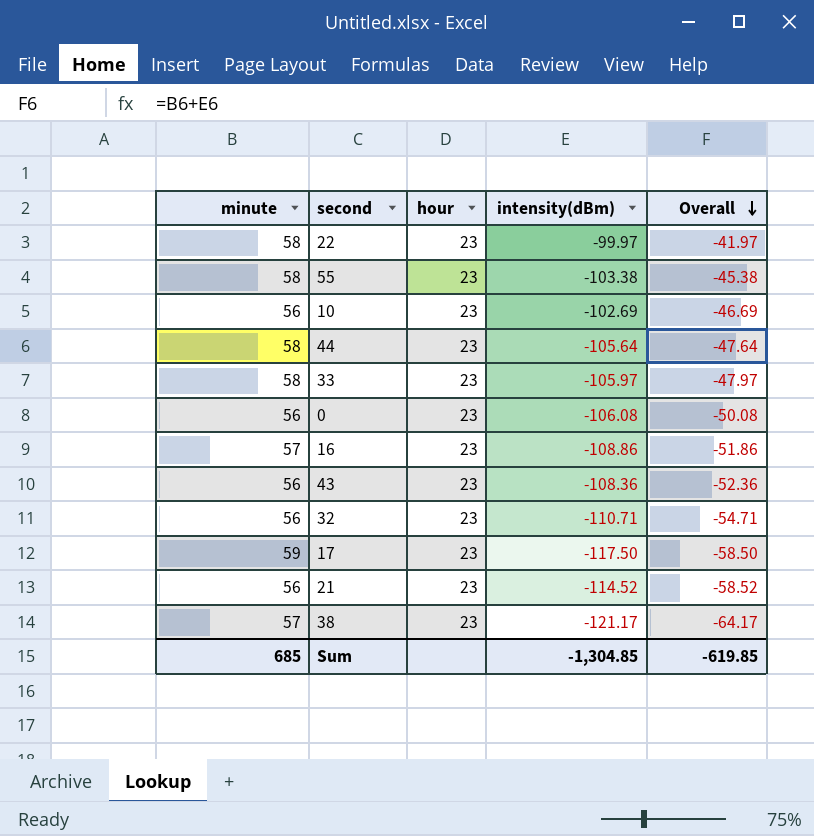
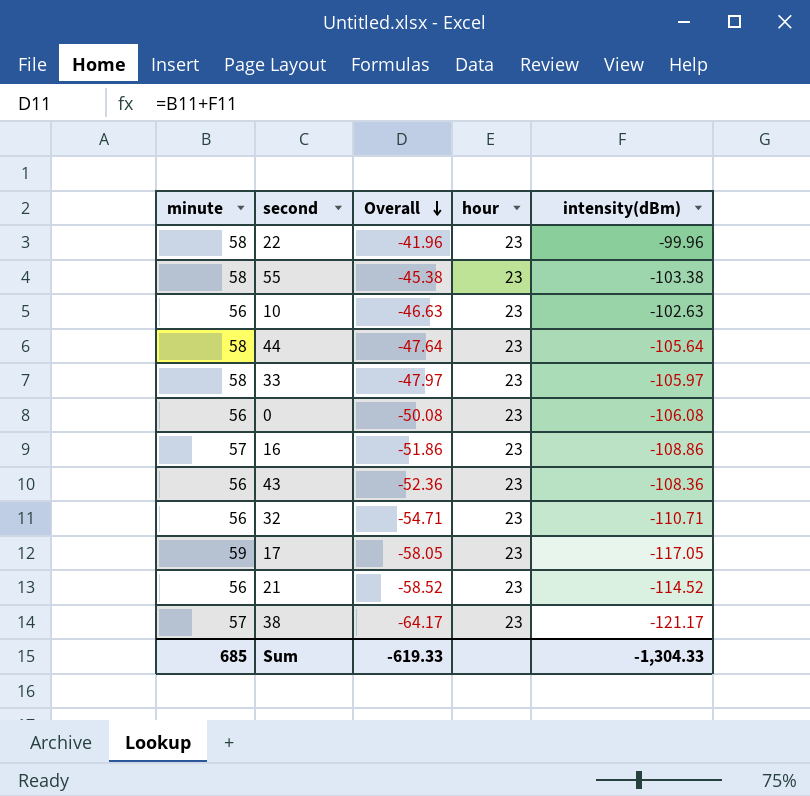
column Overall | position: 5 -> 3
22 | Overall: -41.97 -> -41.96
22 | intensity(dBm): -99.97 -> -99.96
10 | Overall: -46.69 -> -46.63
10 | intensity(dBm): -102.69 -> -102.63
17 | Overall: -58.50 -> -58.05
17 | intensity(dBm): -117.50 -> -117.05
Sum | Overall: -619.85 -> -619.33
Sum | intensity(dBm): -1,304.85 -> -1,304.33

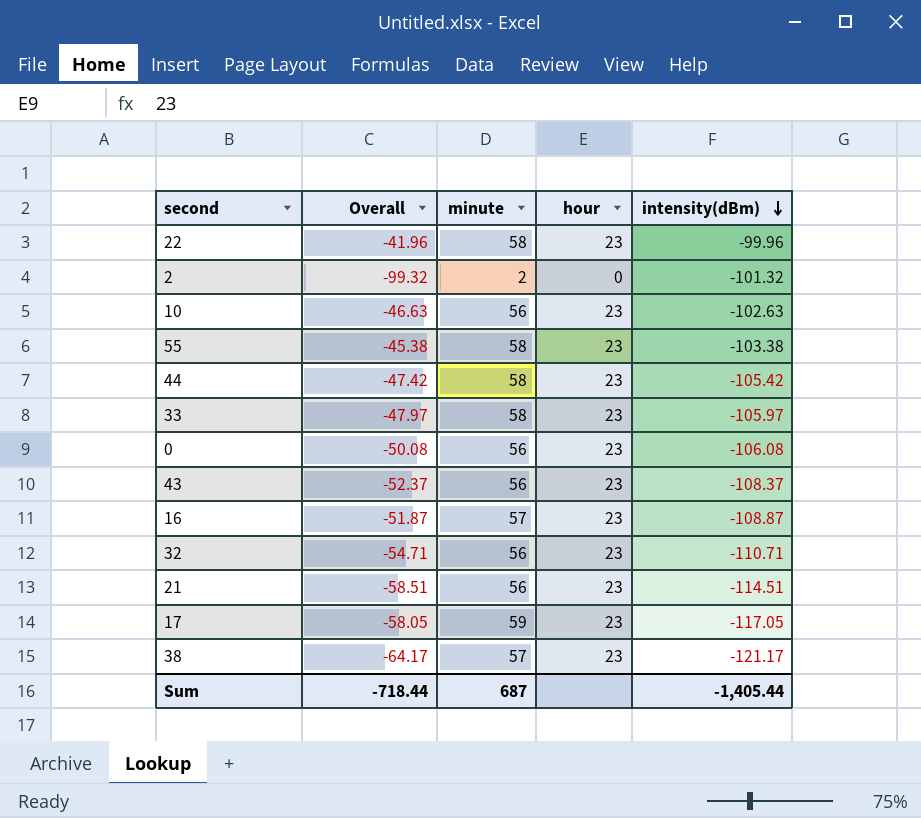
row order: Overall descending -> intensity(dBm) descending
column minute | position: 1 -> 3
row 2: none -> -99.32 | 2 | 0 | -101.32
44 | Overall: -47.64 -> -47.42
44 | intensity(dBm): -105.64 -> -105.42
43 | Overall: -52.36 -> -52.37
43 | intensity(dBm): -108.36 -> -108.37
16 | Overall: -51.86 -> -51.87
16 | intensity(dBm): -108.86 -> -108.87
21 | Overall: -58.52 -> -58.51
21 | intensity(dBm): -114.52 -> -114.51
Sum | Overall: -619.33 -> -718.44
Sum | minute: 685 -> 687
Sum | intensity(dBm): -1,304.33 -> -1,405.44

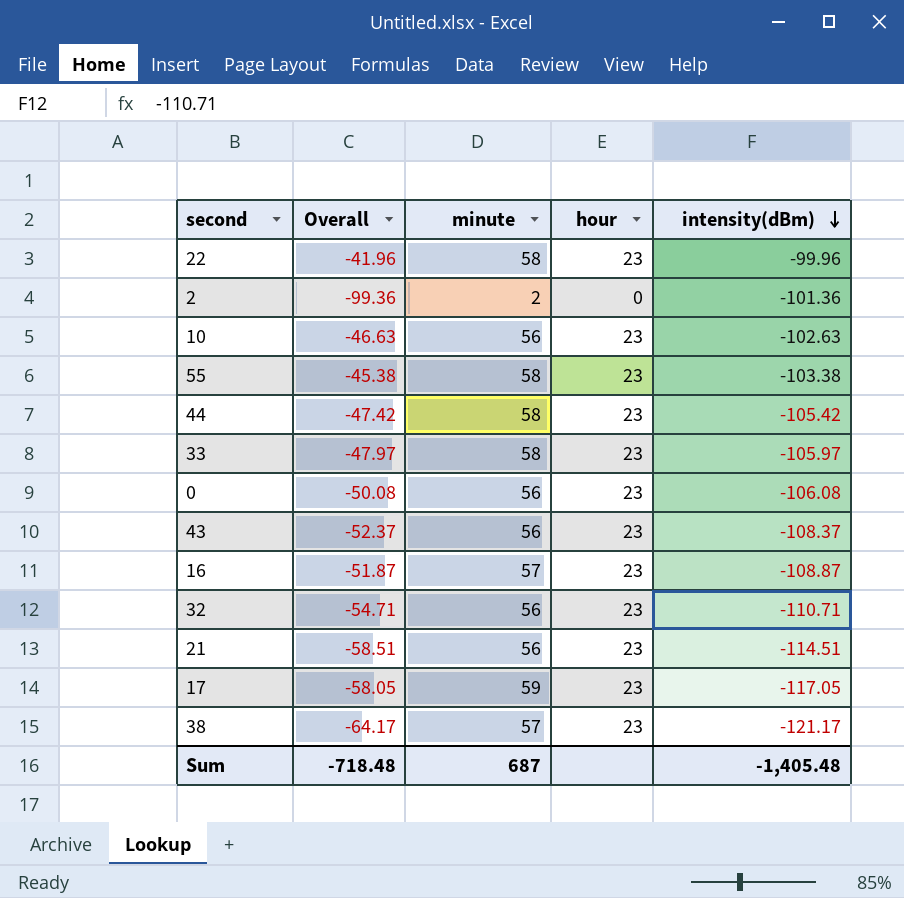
2 | Overall: -99.32 -> -99.36
2 | intensity(dBm): -101.32 -> -101.36
Sum | Overall: -718.44 -> -718.48
Sum | intensity(dBm): -1,405.44 -> -1,405.48

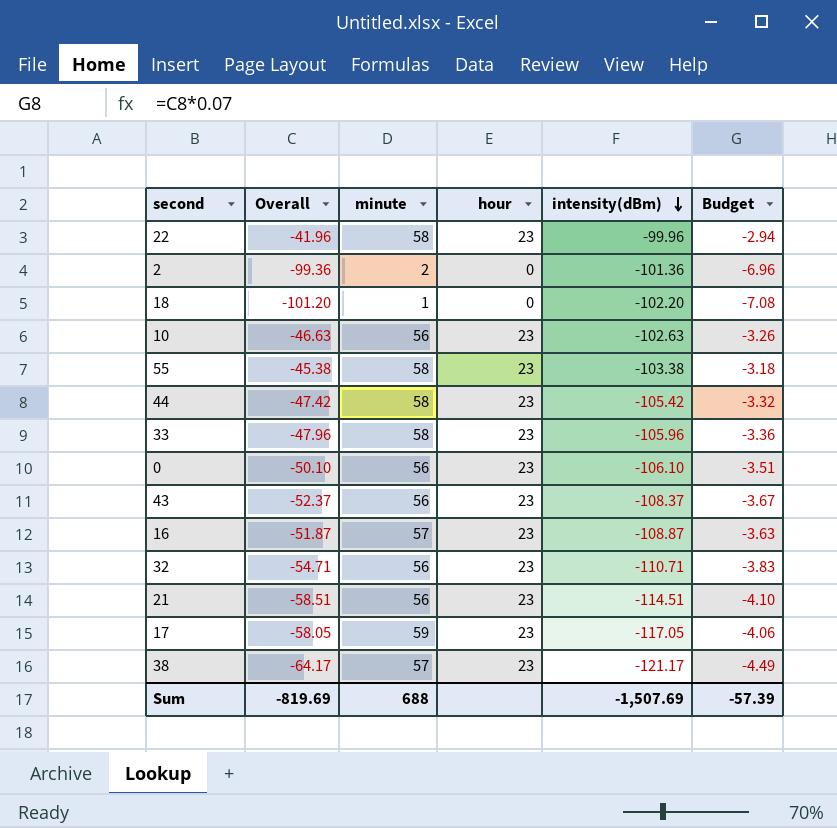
column Budget | formula: none -> [Overall] * 0.07
row 18: none -> -101.20 | 1 | 0 | -102.20 | -7.08
33 | Overall: -47.97 -> -47.96
33 | intensity(dBm): -105.97 -> -105.96
0 | Overall: -50.08 -> -50.10
0 | intensity(dBm): -106.08 -> -106.10
Sum | Overall: -718.48 -> -819.69
Sum | minute: 687 -> 688
Sum | intensity(dBm): -1,405.48 -> -1,507.69

